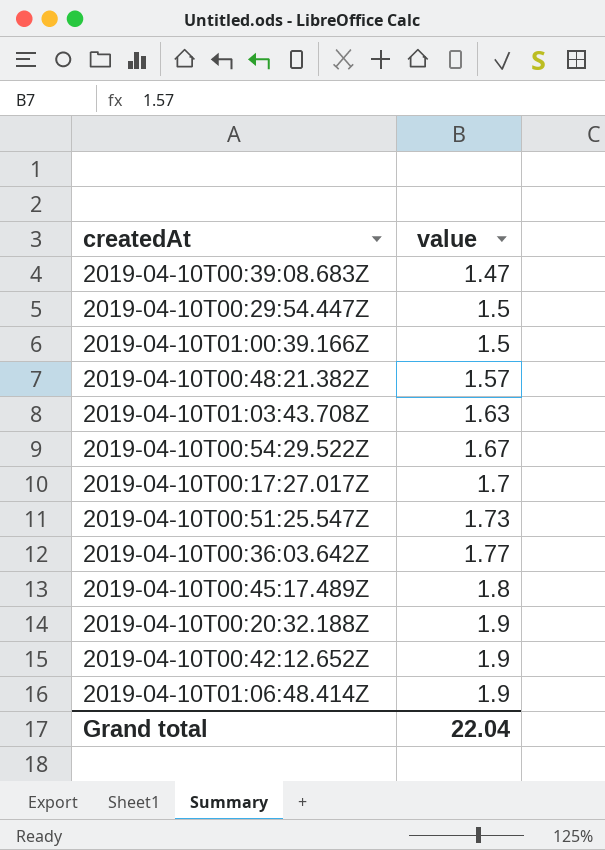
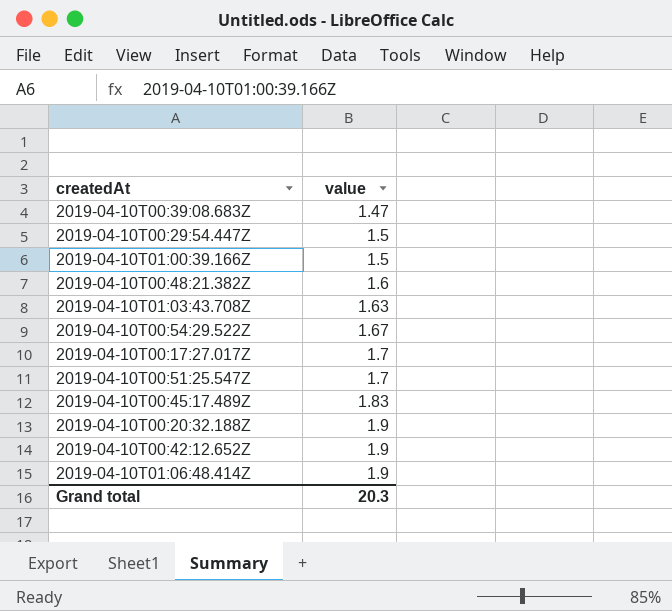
row 2019-04-10T00:36:03.642Z: 1.77 -> none
2019-04-10T00:48:21.382Z | value: 1.57 -> 1.6
2019-04-10T00:51:25.547Z | value: 1.73 -> 1.7
2019-04-10T00:45:17.489Z | value: 1.8 -> 1.83
Grand total | value: 22.04 -> 20.3

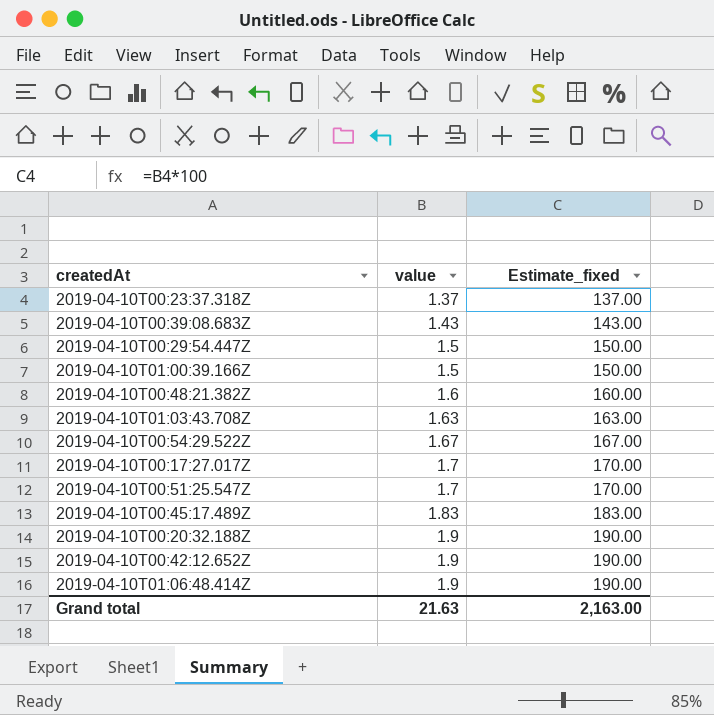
column Estimate_fixed | formula: none -> [value] * 100
row 2019-04-10T00:23:37.318Z: none -> 1.37 | 137.00
2019-04-10T00:39:08.683Z | value: 1.47 -> 1.43
Grand total | value: 20.3 -> 21.63

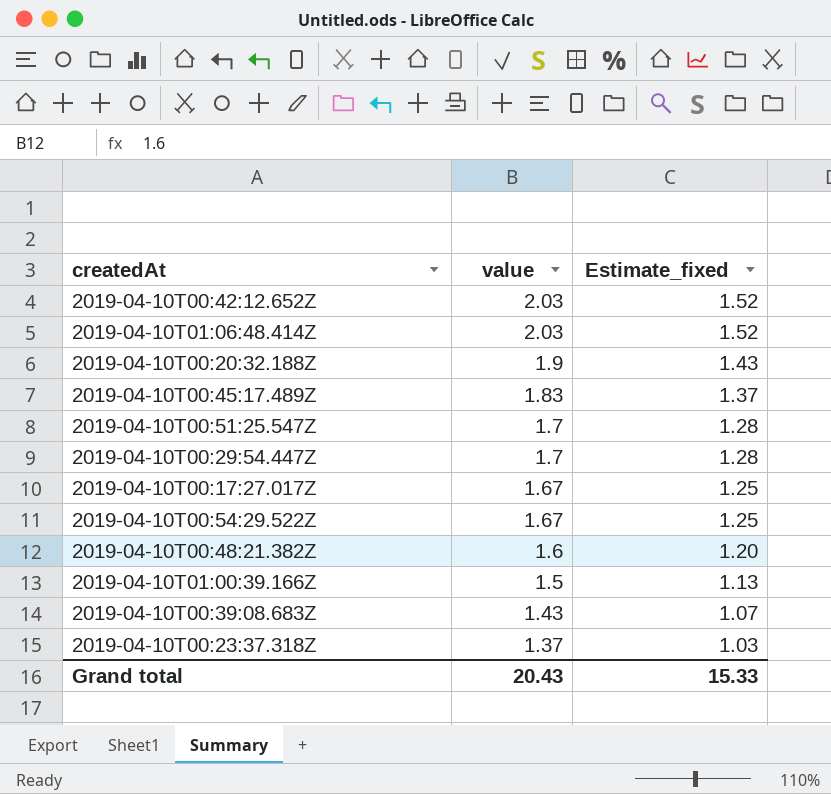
row order: value ascending -> value descending
column Estimate_fixed | formula: [value] * 100 -> [value] * 0.75
row 2019-04-10T01:03:43.708Z: 1.63 | 163.00 -> none
2019-04-10T00:42:12.652Z | value: 1.9 -> 2.03
2019-04-10T01:06:48.414Z | value: 1.9 -> 2.03
2019-04-10T00:29:54.447Z | value: 1.5 -> 1.7
2019-04-10T00:17:27.017Z | value: 1.7 -> 1.67
Grand total | value: 21.63 -> 20.43
Grand total | Estimate_fixed: 2,163.00 -> 15.33

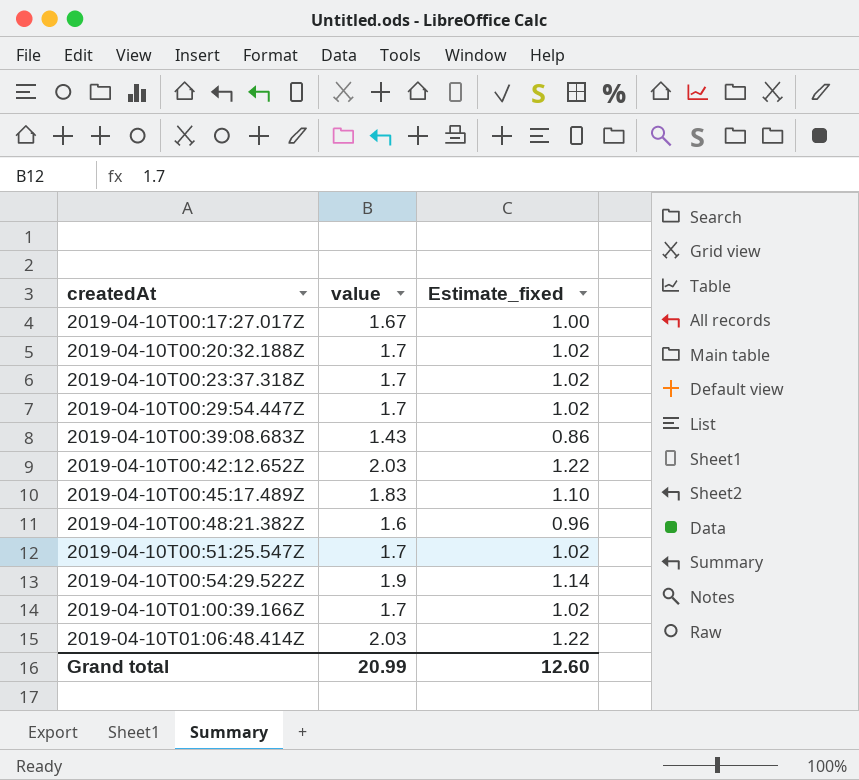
row order: value descending -> createdAt ascending
column Estimate_fixed | formula: [value] * 0.75 -> [value] * 0.6
2019-04-10T00:20:32.188Z | value: 1.9 -> 1.7
2019-04-10T00:23:37.318Z | value: 1.37 -> 1.7
2019-04-10T00:54:29.522Z | value: 1.67 -> 1.9
2019-04-10T01:00:39.166Z | value: 1.5 -> 1.7
Grand total | value: 20.43 -> 20.99
Grand total | Estimate_fixed: 15.33 -> 12.60

